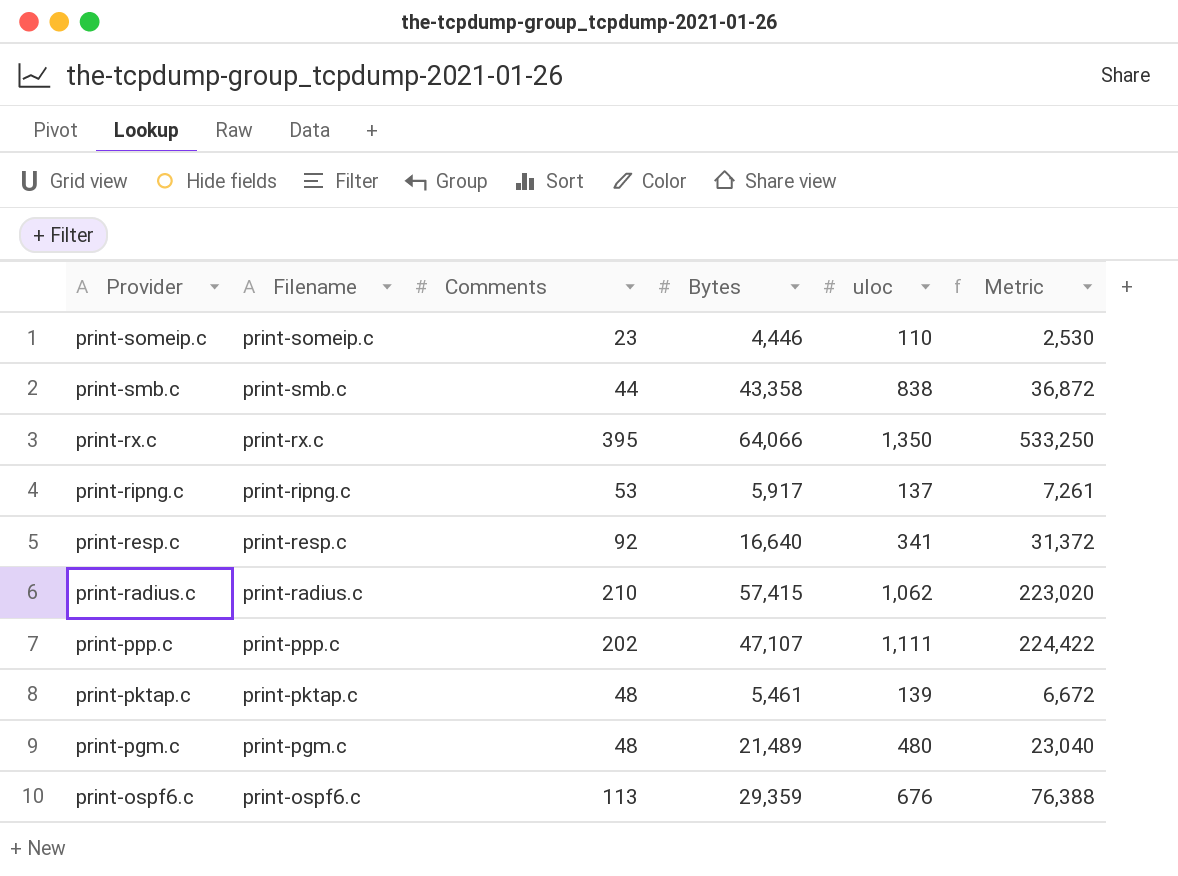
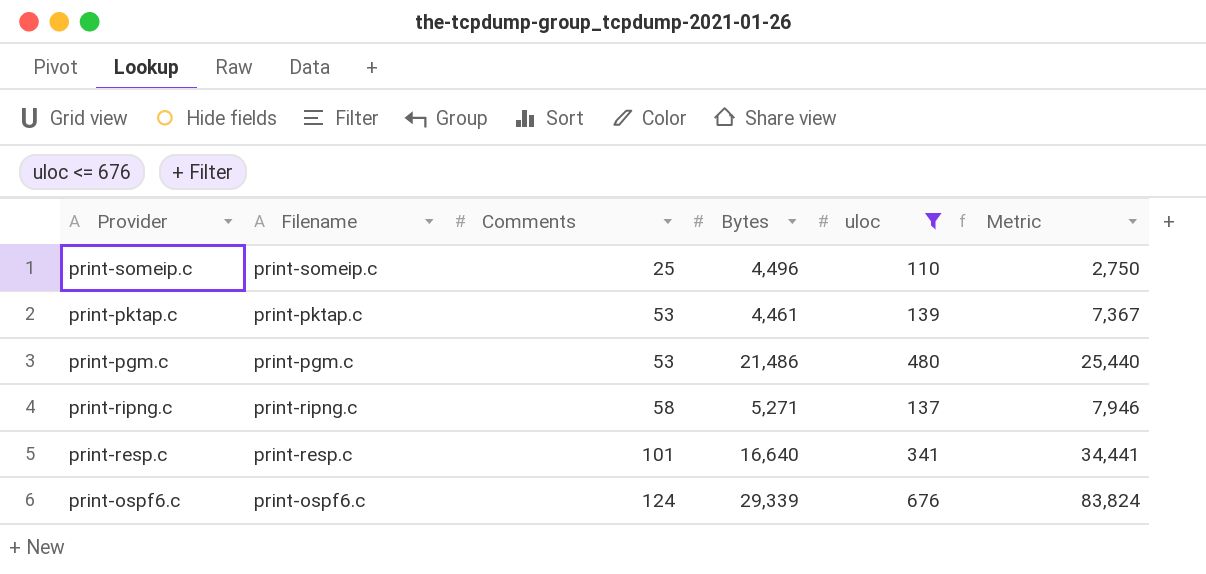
filter: none -> uloc <= 676
row order: Provider descending -> Comments ascending
print-someip.c | Comments: 23 -> 25
print-someip.c | Bytes: 4,446 -> 4,496
print-someip.c | Metric: 2,530 -> 2,750
print-pktap.c | Comments: 48 -> 53
print-pktap.c | Bytes: 5,461 -> 4,461
print-pktap.c | Metric: 6,672 -> 7,367
print-pgm.c | Comments: 48 -> 53
print-pgm.c | Bytes: 21,489 -> 21,486
print-pgm.c | Metric: 23,040 -> 25,440
print-ripng.c | Comments: 53 -> 58
print-ripng.c | Bytes: 5,917 -> 5,271
print-ripng.c | Metric: 7,261 -> 7,946
print-resp.c | Comments: 92 -> 101
print-resp.c | Metric: 31,372 -> 34,441
print-ospf6.c | Comments: 113 -> 124
print-ospf6.c | Bytes: 29,359 -> 29,339
print-ospf6.c | Metric: 76,388 -> 83,824

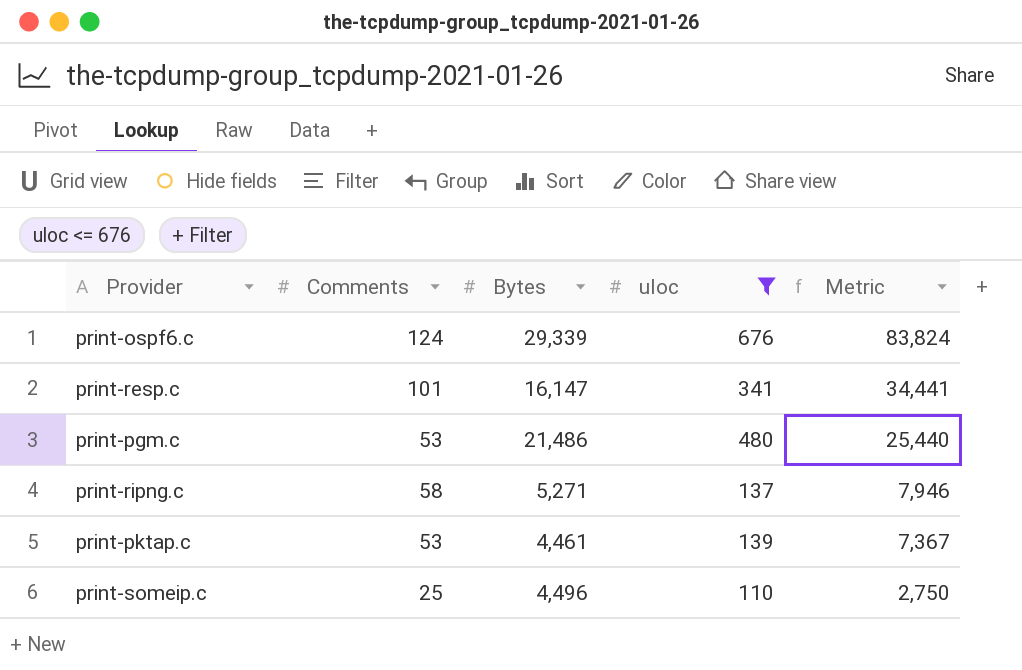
row order: Comments ascending -> Metric descending
column Filename | position: 2 -> none
print-resp.c | Bytes: 16,640 -> 16,147

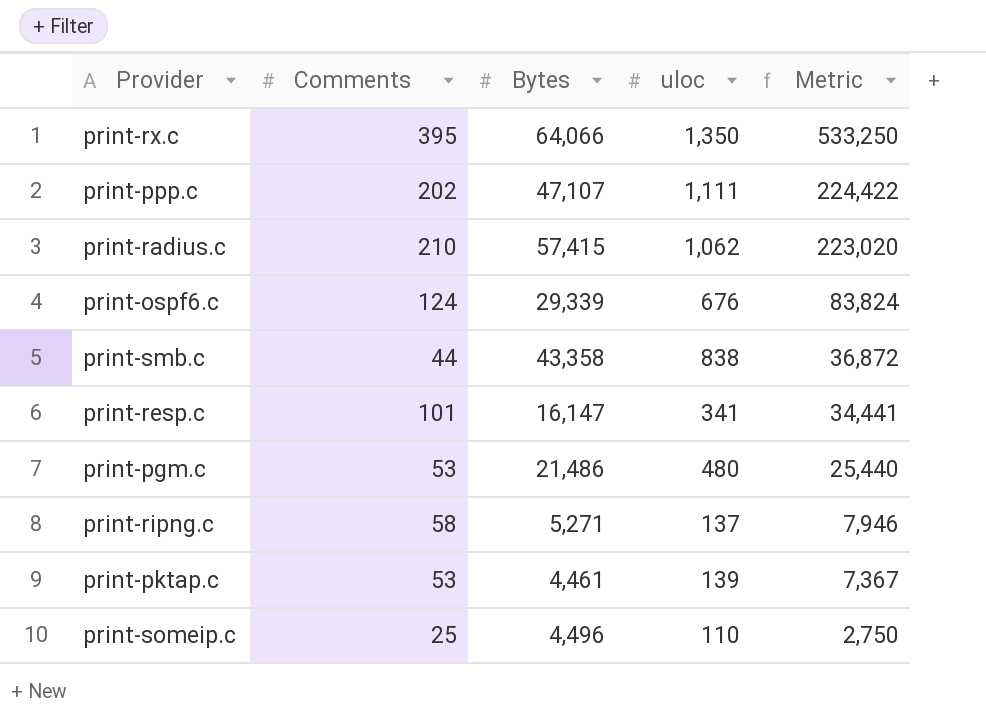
filter: uloc <= 676 -> none

